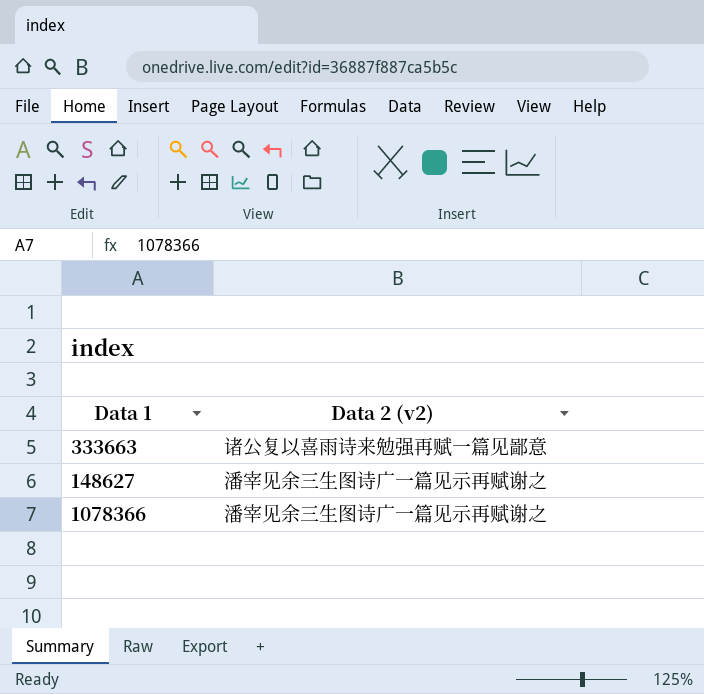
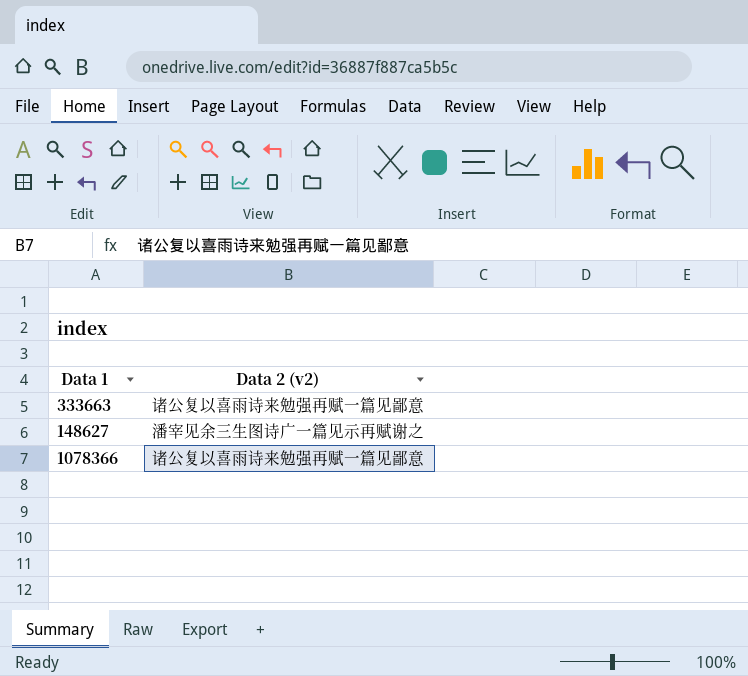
1078366 | Data 2 (v2): 潘宰见余三生图诗广一篇见示再赋谢之 -> 诸公复以喜雨诗来勉强再赋一篇见鄙意

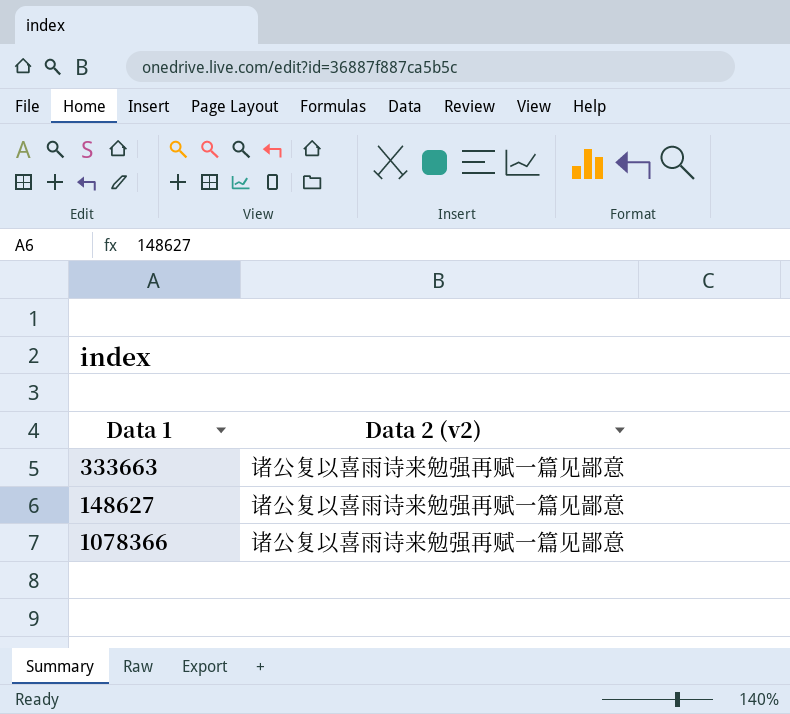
148627 | Data 2 (v2): 潘宰见余三生图诗广一篇见示再赋谢之 -> 诸公复以喜雨诗来勉强再赋一篇见鄙意

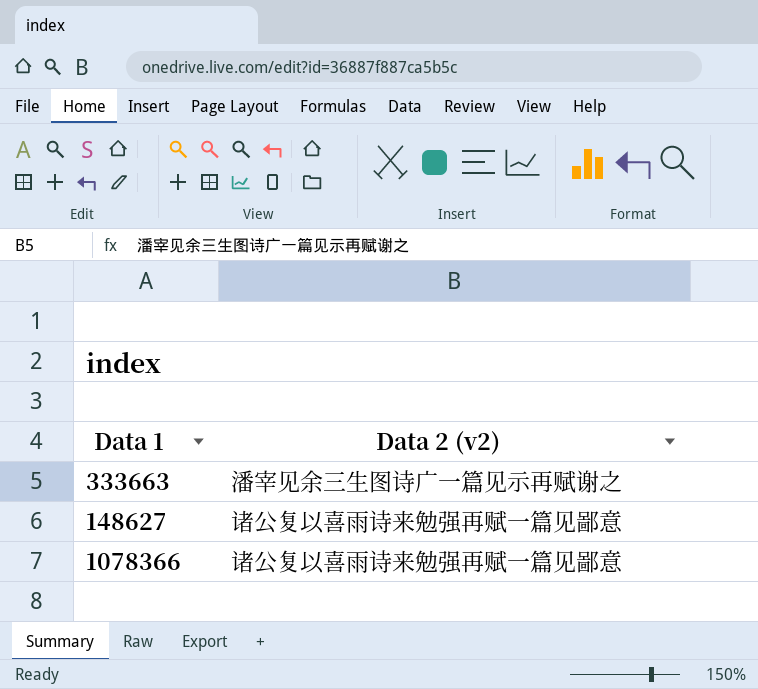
333663 | Data 2 (v2): 诸公复以喜雨诗来勉强再赋一篇见鄙意 -> 潘宰见余三生图诗广一篇见示再赋谢之

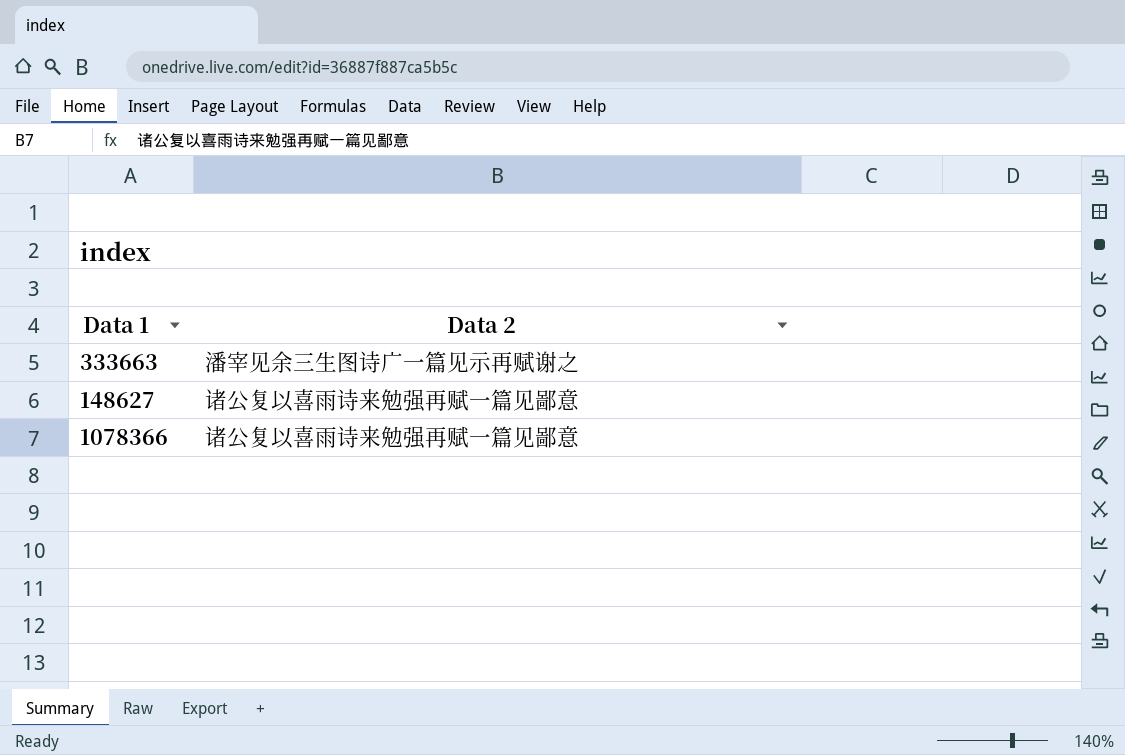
column name: Data 2 (v2) -> Data 2

